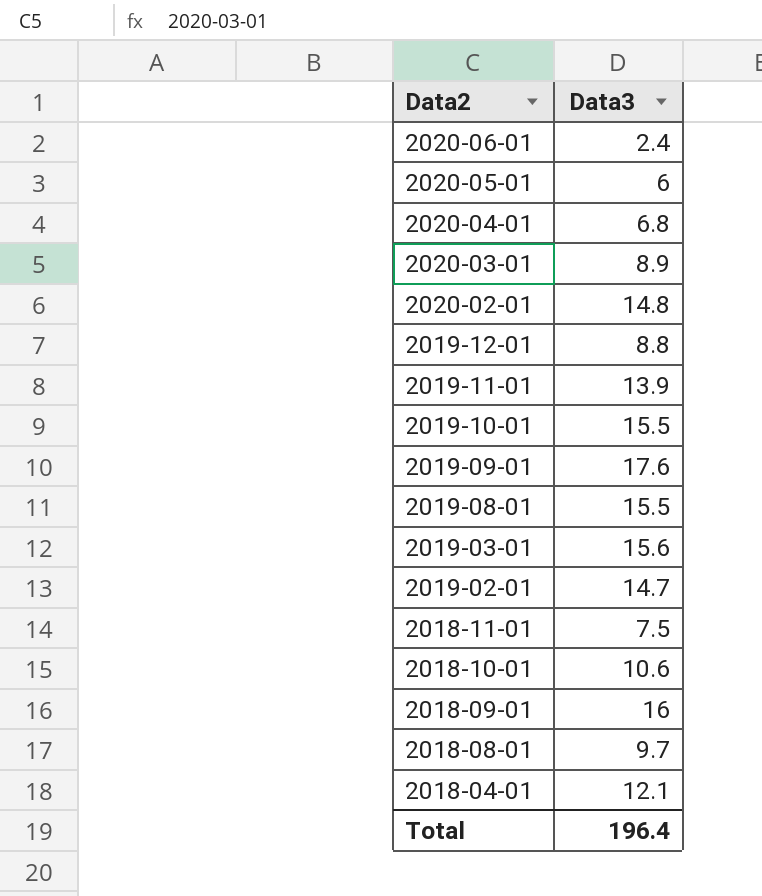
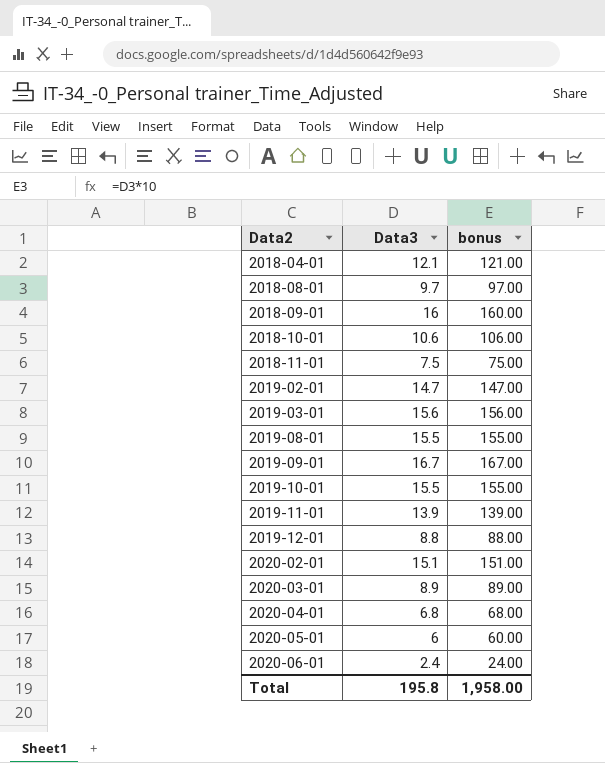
row order: Data2 descending -> Data2 ascending
column bonus | formula: none -> [Data3] * 10
2019-09-01 | Data3: 17.6 -> 16.7
2020-02-01 | Data3: 14.8 -> 15.1
Total | Data3: 196.4 -> 195.8

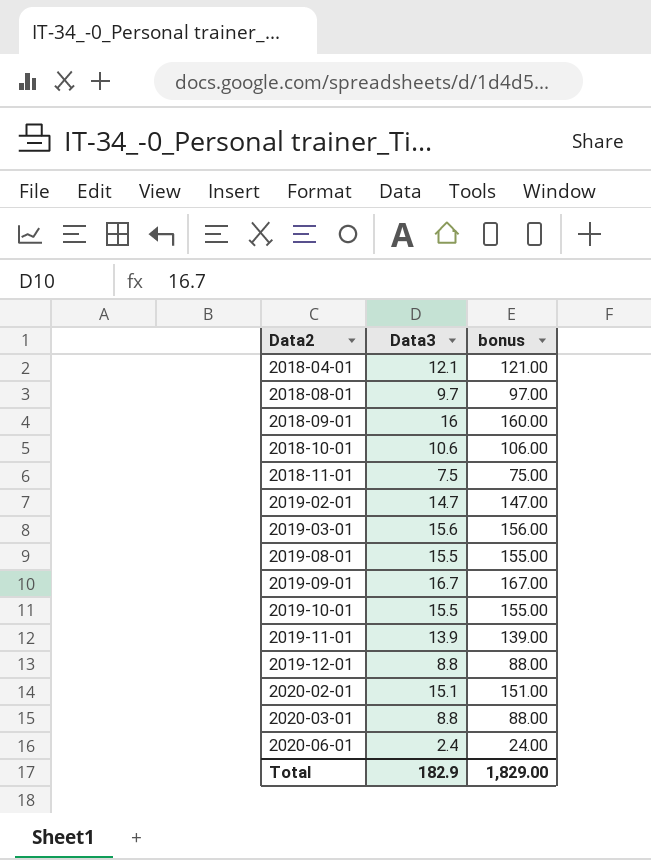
row 2020-04-01: 6.8 | 68.00 -> none
row 2020-05-01: 6 | 60.00 -> none
2020-03-01 | Data3: 8.9 -> 8.8
2020-03-01 | bonus: 89.00 -> 88.00
Total | Data3: 195.8 -> 182.9
Total | bonus: 1,958.00 -> 1,829.00

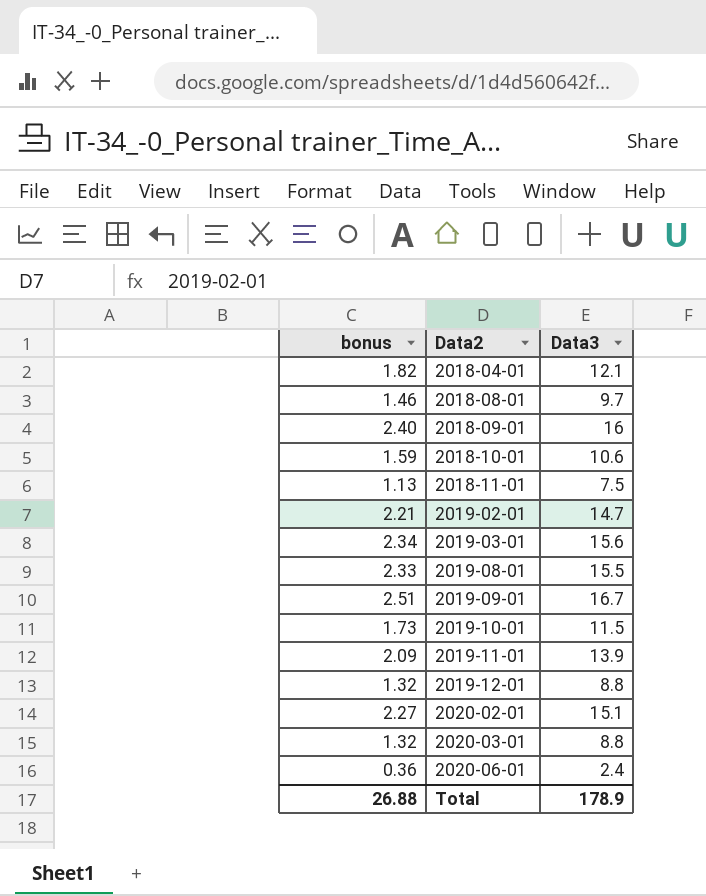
column bonus | formula: [Data3] * 10 -> [Data3] * 0.15
column bonus | position: 3 -> 1
2019-10-01 | Data3: 15.5 -> 11.5
Total | bonus: 1,829.00 -> 26.88
Total | Data3: 182.9 -> 178.9

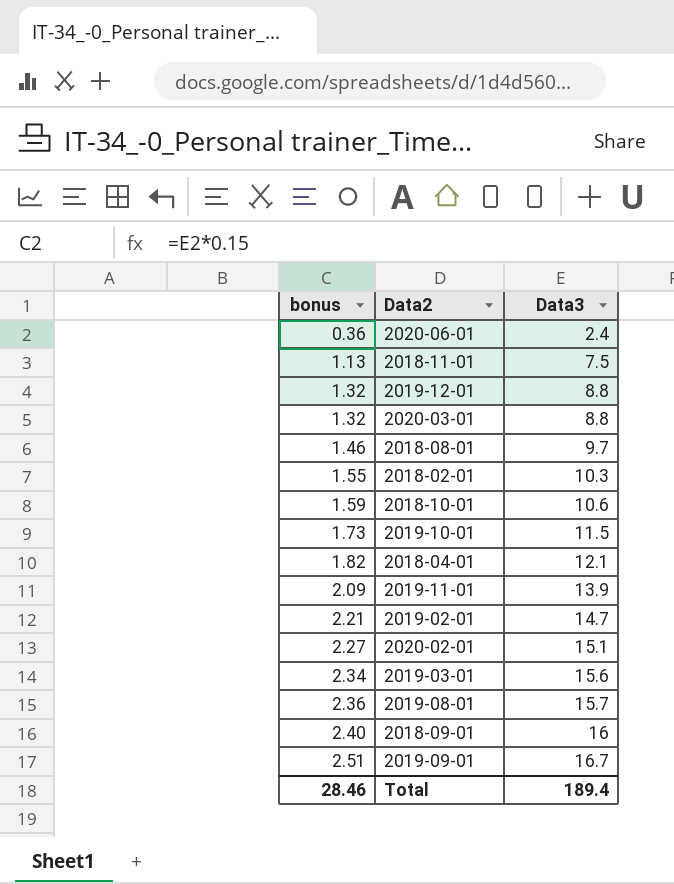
row order: Data2 ascending -> bonus ascending
row 2018-02-01: none -> 1.55 | 10.3
2019-08-01 | bonus: 2.33 -> 2.36
2019-08-01 | Data3: 15.5 -> 15.7
Total | bonus: 26.88 -> 28.46
Total | Data3: 178.9 -> 189.4

